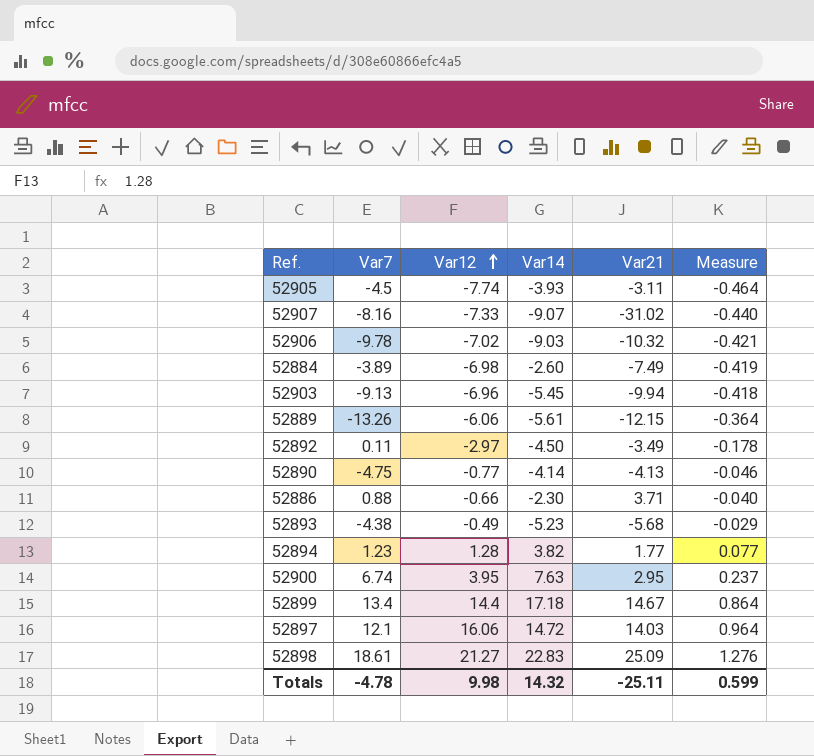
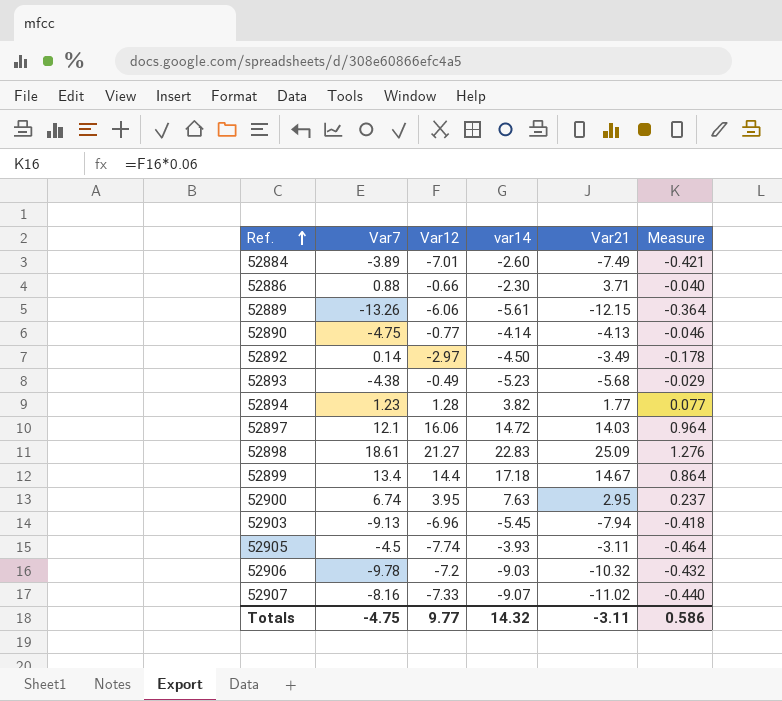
row order: Var12 ascending -> Ref. ascending
column name: Var14 -> var14
52884 | Var12: -6.98 -> -7.01
52884 | Measure: -0.419 -> -0.421
52892 | Var7: 0.11 -> 0.14
52903 | Var21: -9.94 -> -7.94
52906 | Var12: -7.02 -> -7.2
52906 | Measure: -0.421 -> -0.432
52907 | Var21: -31.02 -> -11.02
Totals | Var7: -4.78 -> -4.75
Totals | Var12: 9.98 -> 9.77
Totals | Var21: -25.11 -> -3.11
Totals | Measure: 0.599 -> 0.586

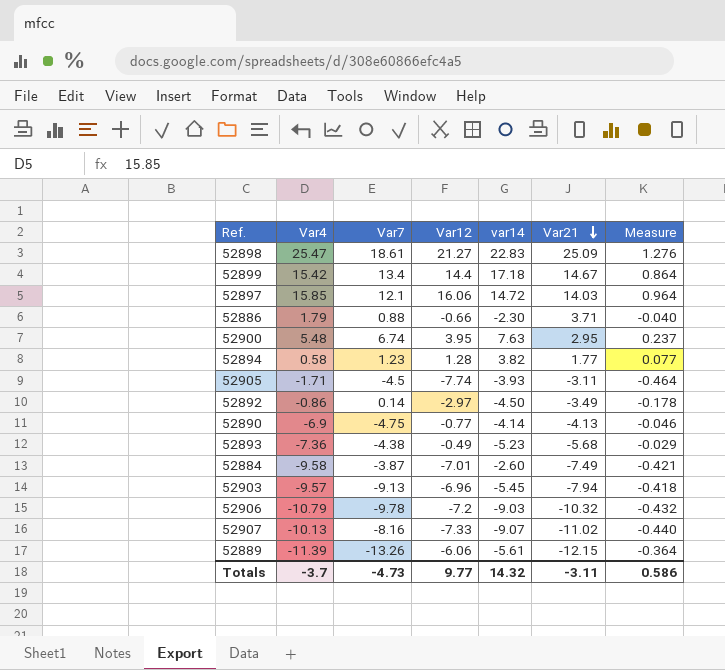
row order: Ref. ascending -> Var21 descending
column Var4 | position: none -> 2
52884 | Var7: -3.89 -> -3.87
Totals | Var7: -4.75 -> -4.73

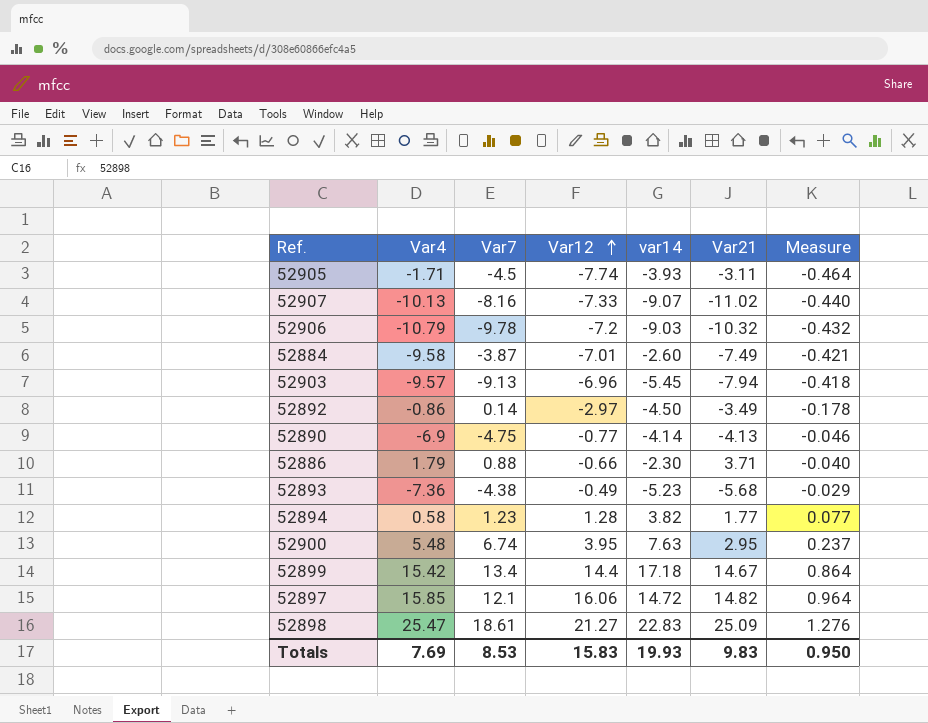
row order: Var21 descending -> Var12 ascending
row 52889: -11.39 | -13.26 | -6.06 | -5.61 | -12.15 | -0.364 -> none
52897 | Var21: 14.03 -> 14.82
Totals | Var4: -3.7 -> 7.69
Totals | Var7: -4.73 -> 8.53
Totals | Var12: 9.77 -> 15.83
Totals | var14: 14.32 -> 19.93
Totals | Var21: -3.11 -> 9.83
Totals | Measure: 0.586 -> 0.950

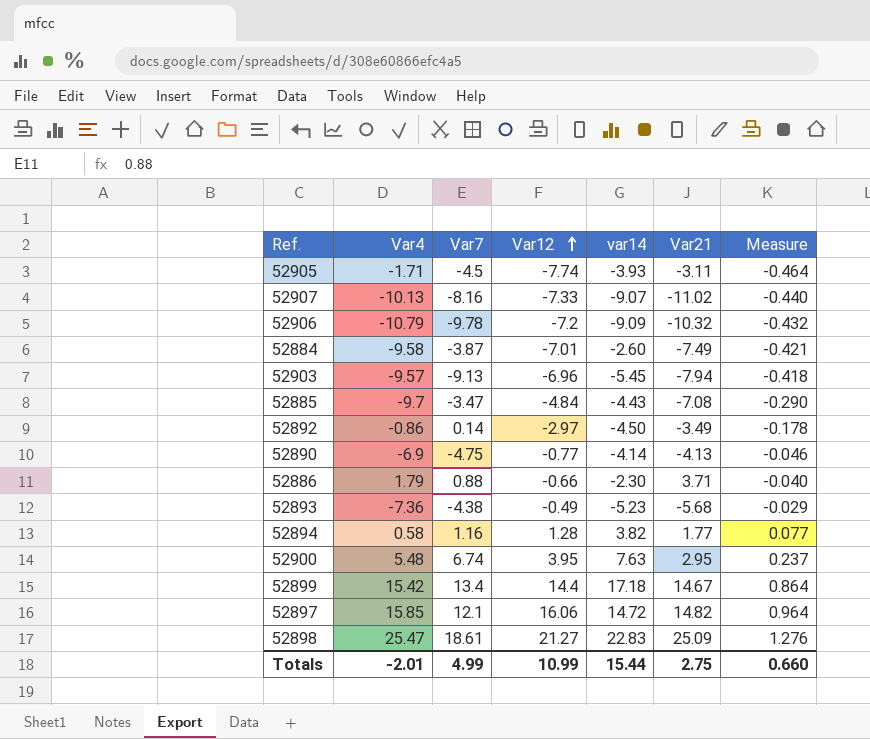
52906 | var14: -9.03 -> -9.09
row 52885: none -> -9.7 | -3.47 | -4.84 | -4.43 | -7.08 | -0.290
52894 | Var7: 1.23 -> 1.16
Totals | Var4: 7.69 -> -2.01
Totals | Var7: 8.53 -> 4.99
Totals | Var12: 15.83 -> 10.99
Totals | var14: 19.93 -> 15.44
Totals | Var21: 9.83 -> 2.75
Totals | Measure: 0.950 -> 0.660

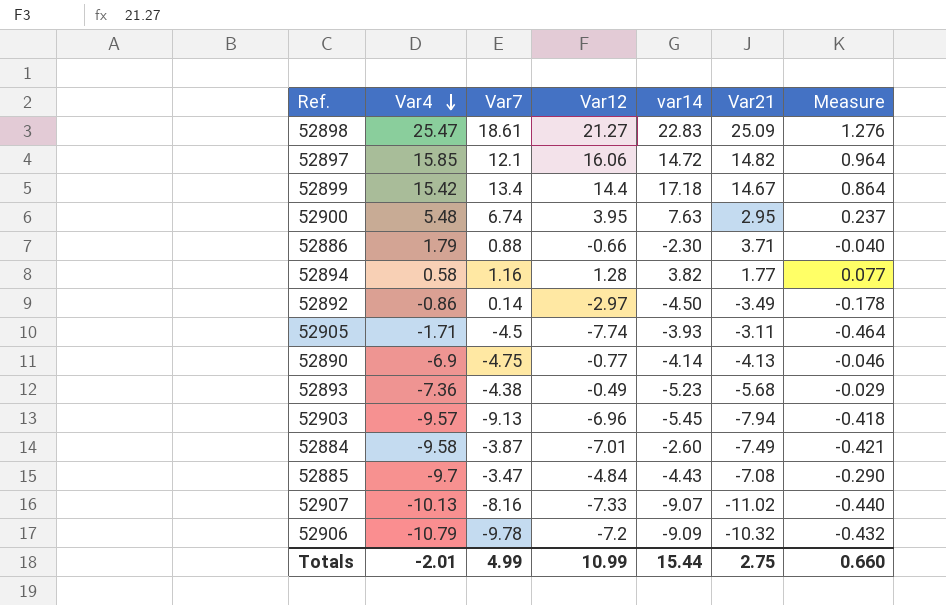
row order: Var12 ascending -> Var4 descending

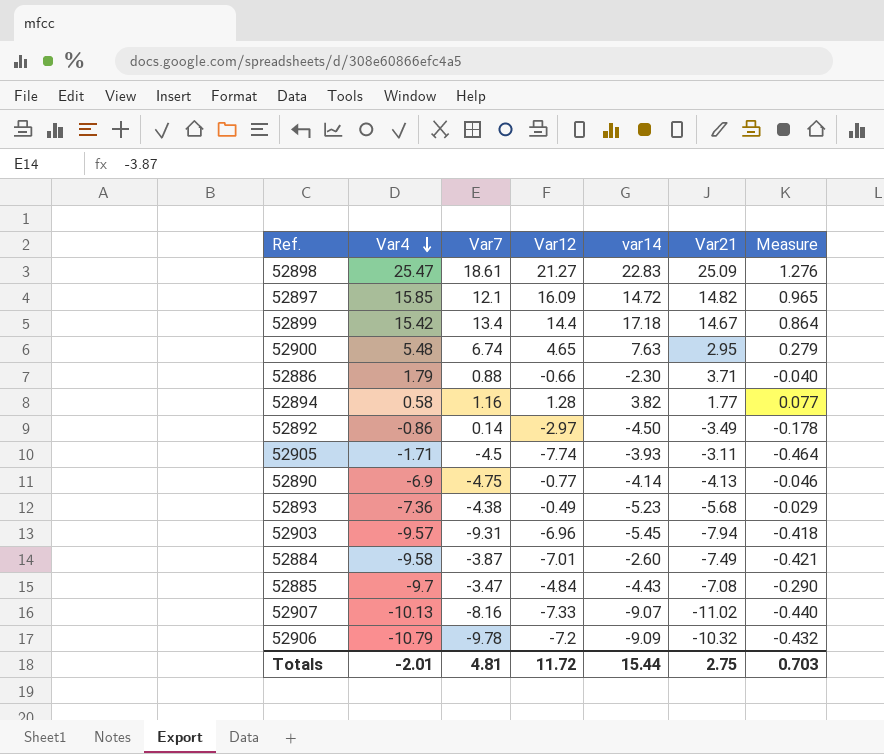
52897 | Var12: 16.06 -> 16.09
52897 | Measure: 0.964 -> 0.965
52900 | Var12: 3.95 -> 4.65
52900 | Measure: 0.237 -> 0.279
52903 | Var7: -9.13 -> -9.31
Totals | Var7: 4.99 -> 4.81
Totals | Var12: 10.99 -> 11.72
Totals | Measure: 0.660 -> 0.703

